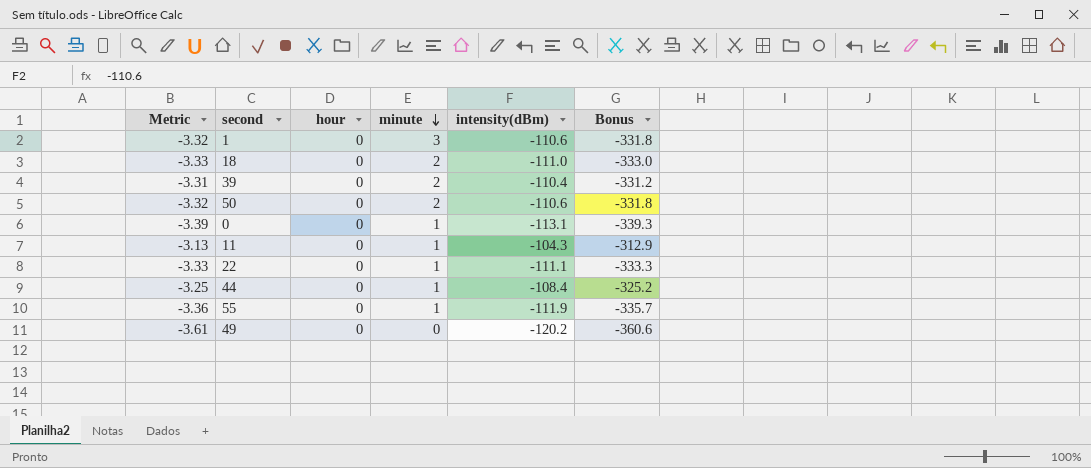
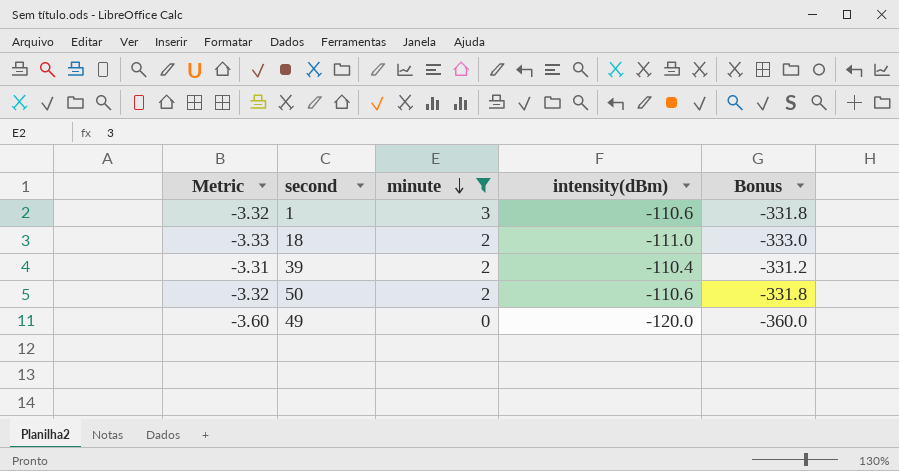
filter: none -> minute != 1
column hour | position: 3 -> none
49 | Metric: -3.61 -> -3.60
49 | intensity(dBm): -120.2 -> -120.0
49 | Bonus: -360.6 -> -360.0

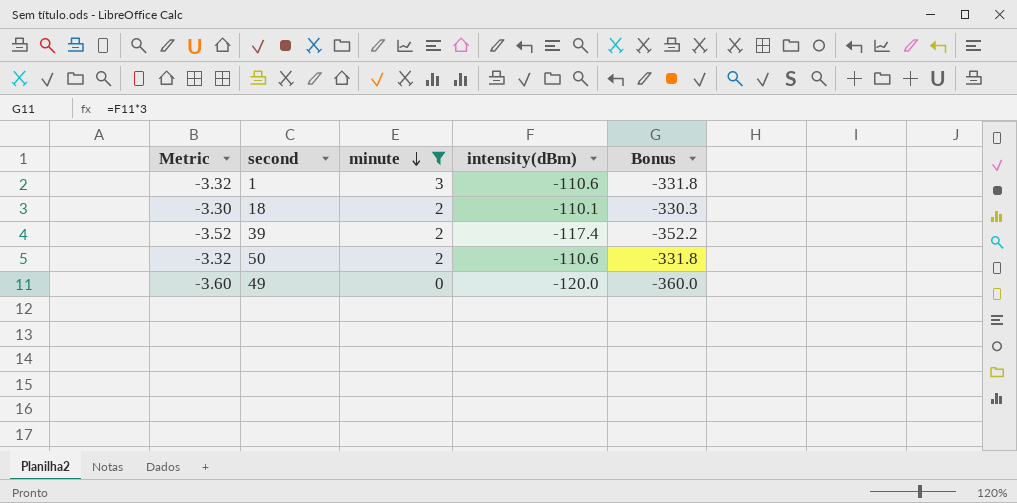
18 | Metric: -3.33 -> -3.30
18 | intensity(dBm): -111.0 -> -110.1
18 | Bonus: -333.0 -> -330.3
39 | Metric: -3.31 -> -3.52
39 | intensity(dBm): -110.4 -> -117.4
39 | Bonus: -331.2 -> -352.2

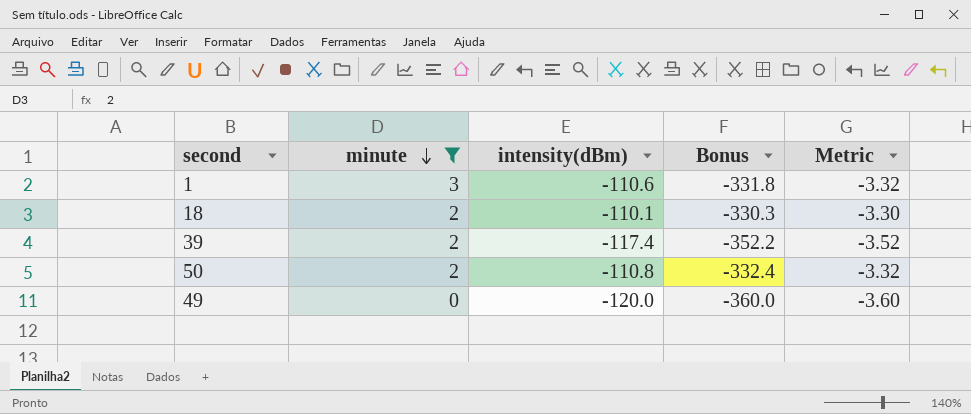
column Metric | position: 1 -> 5
50 | intensity(dBm): -110.6 -> -110.8
50 | Bonus: -331.8 -> -332.4

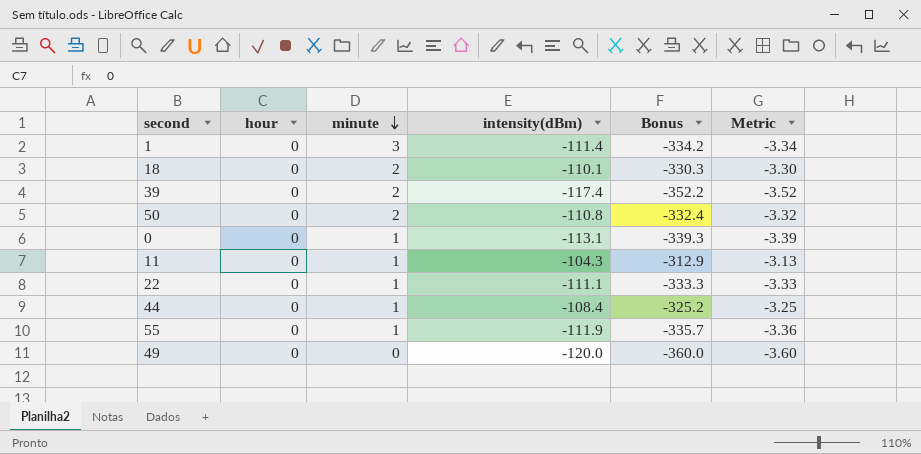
filter: minute != 1 -> none
column hour | position: none -> 2
1 | intensity(dBm): -110.6 -> -111.4
1 | Bonus: -331.8 -> -334.2
1 | Metric: -3.32 -> -3.34

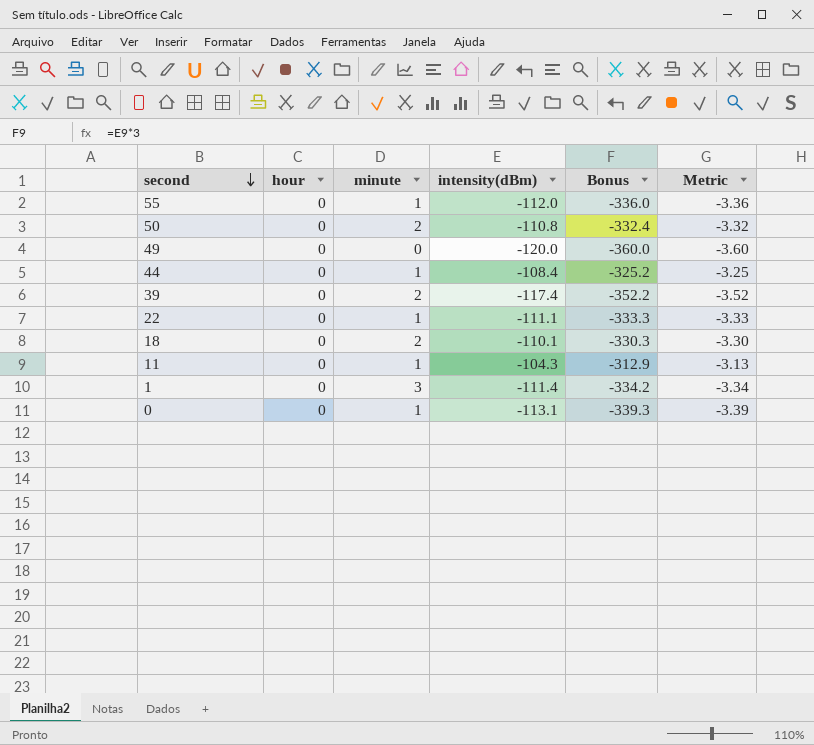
row order: minute descending -> second descending
55 | intensity(dBm): -111.9 -> -112.0
55 | Bonus: -335.7 -> -336.0

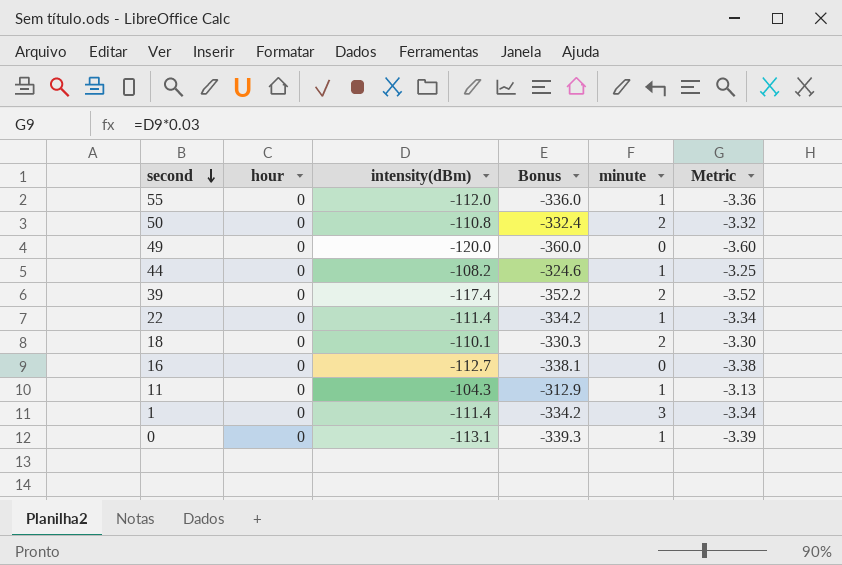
column minute | position: 3 -> 5
44 | intensity(dBm): -108.4 -> -108.2
44 | Bonus: -325.2 -> -324.6
22 | intensity(dBm): -111.1 -> -111.4
22 | Bonus: -333.3 -> -334.2
22 | Metric: -3.33 -> -3.34
row 16: none -> 0 | -112.7 | -338.1 | 0 | -3.38

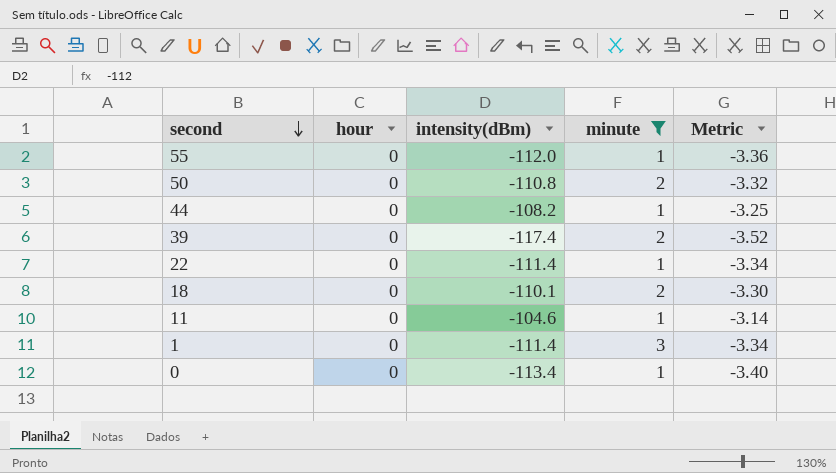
filter: none -> minute != 0
column Bonus | formula: [intensity(dBm)] * 3 -> none
11 | intensity(dBm): -104.3 -> -104.6
11 | Metric: -3.13 -> -3.14
0 | intensity(dBm): -113.1 -> -113.4
0 | Metric: -3.39 -> -3.40

